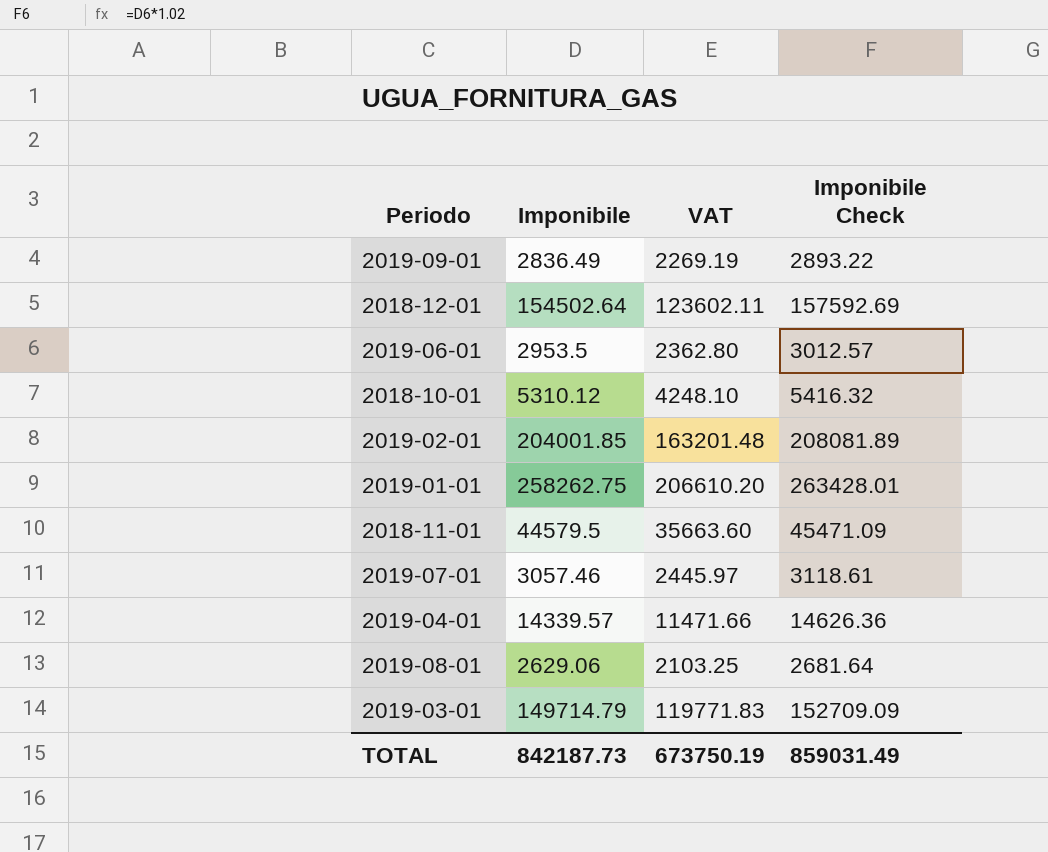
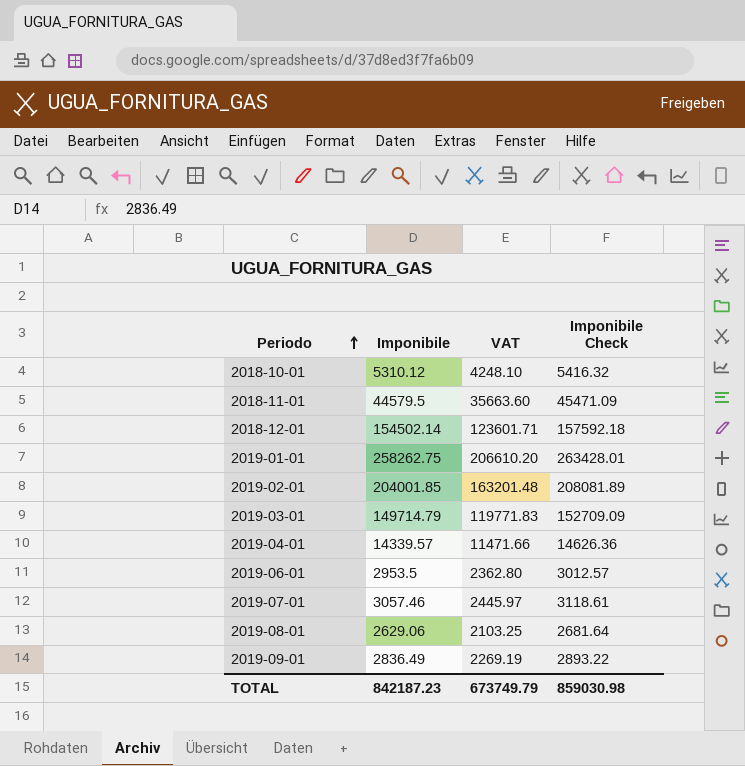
row order: none -> Periodo ascending
2018-12-01 | Imponibile: 154502.64 -> 154502.14
2018-12-01 | VAT: 123602.11 -> 123601.71
2018-12-01 | Imponibile Check: 157592.69 -> 157592.18
TOTAL | Imponibile: 842187.73 -> 842187.23
TOTAL | VAT: 673750.19 -> 673749.79
TOTAL | Imponibile Check: 859031.49 -> 859030.98

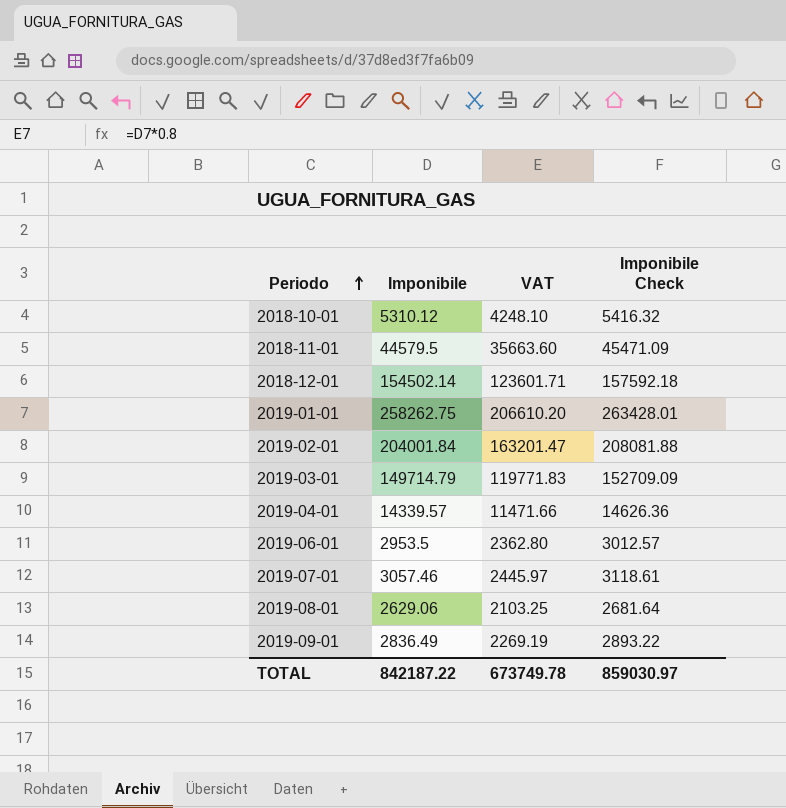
2019-02-01 | Imponibile: 204001.85 -> 204001.84
2019-02-01 | VAT: 163201.48 -> 163201.47
2019-02-01 | Imponibile Check: 208081.89 -> 208081.88
TOTAL | Imponibile: 842187.23 -> 842187.22
TOTAL | VAT: 673749.79 -> 673749.78
TOTAL | Imponibile Check: 859030.98 -> 859030.97

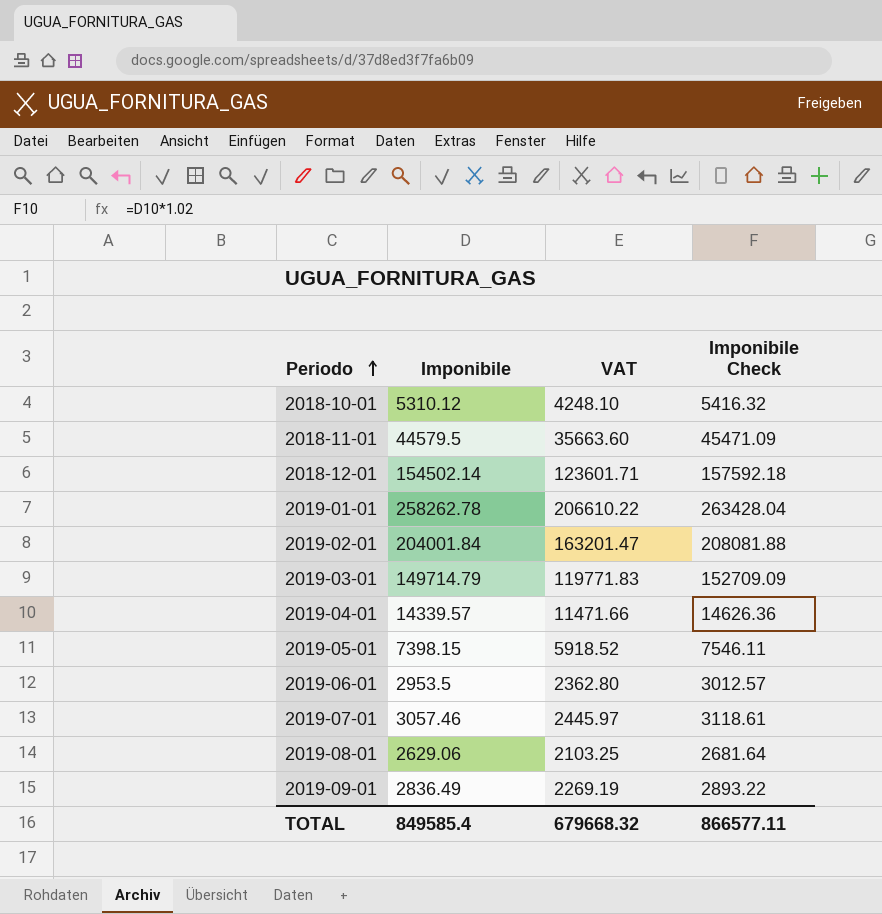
2019-01-01 | Imponibile: 258262.75 -> 258262.78
2019-01-01 | VAT: 206610.20 -> 206610.22
2019-01-01 | Imponibile Check: 263428.01 -> 263428.04
row 2019-05-01: none -> 7398.15 | 5918.52 | 7546.11
TOTAL | Imponibile: 842187.22 -> 849585.4
TOTAL | VAT: 673749.78 -> 679668.32
TOTAL | Imponibile Check: 859030.97 -> 866577.11

